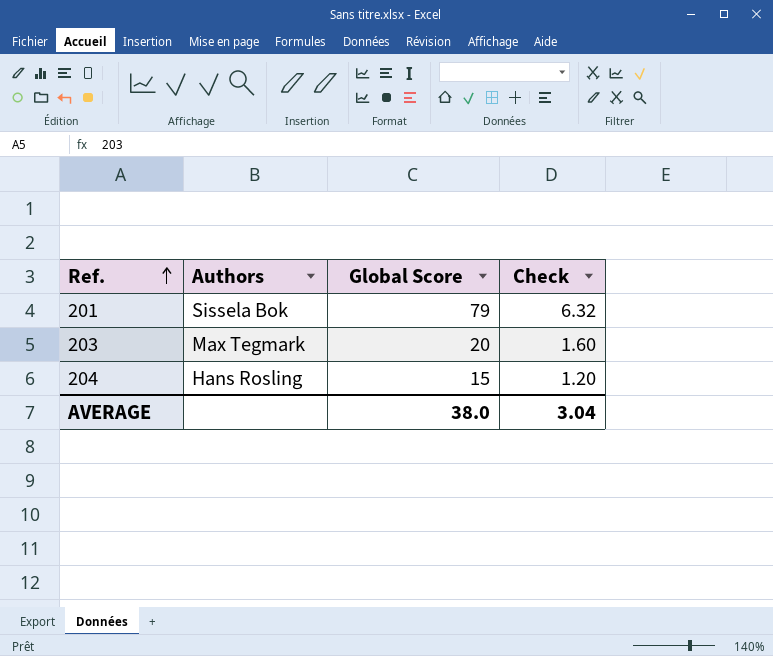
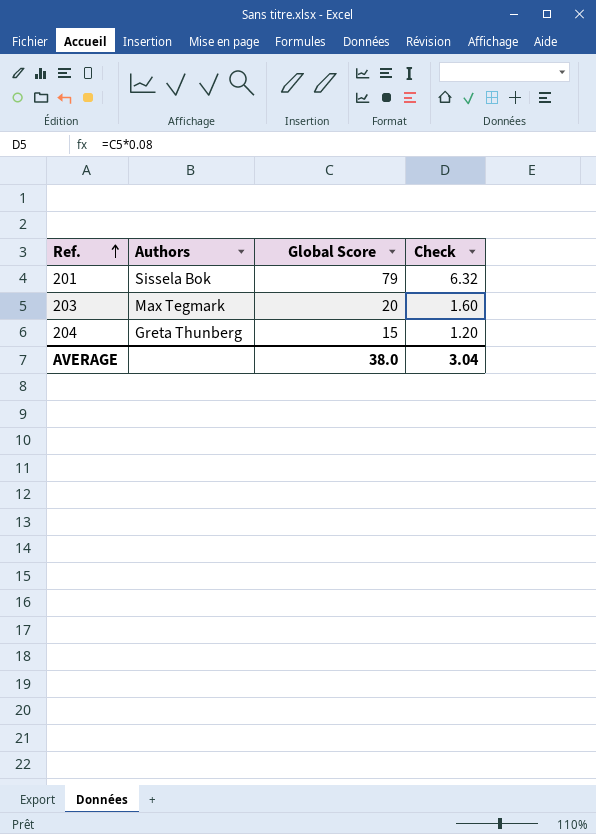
204 | Authors: Hans Rosling -> Greta Thunberg

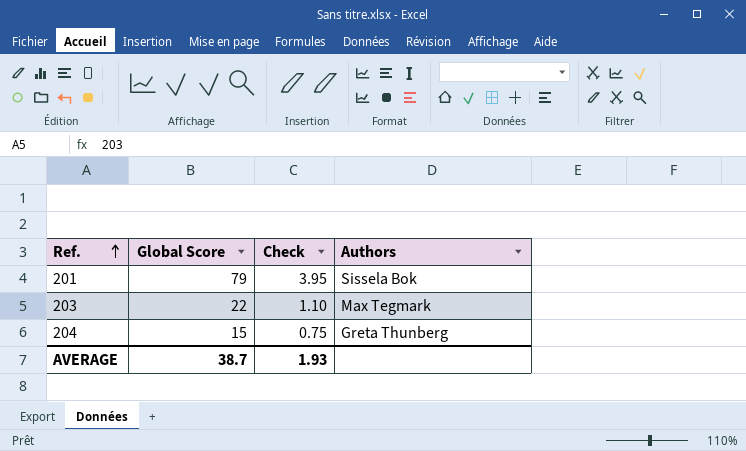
column Check | formula: [Global Score] * 0.08 -> [Global Score] * 0.05
column Authors | position: 2 -> 4
203 | Global Score: 20 -> 22
AVERAGE | Global Score: 38.0 -> 38.7
AVERAGE | Check: 3.04 -> 1.93

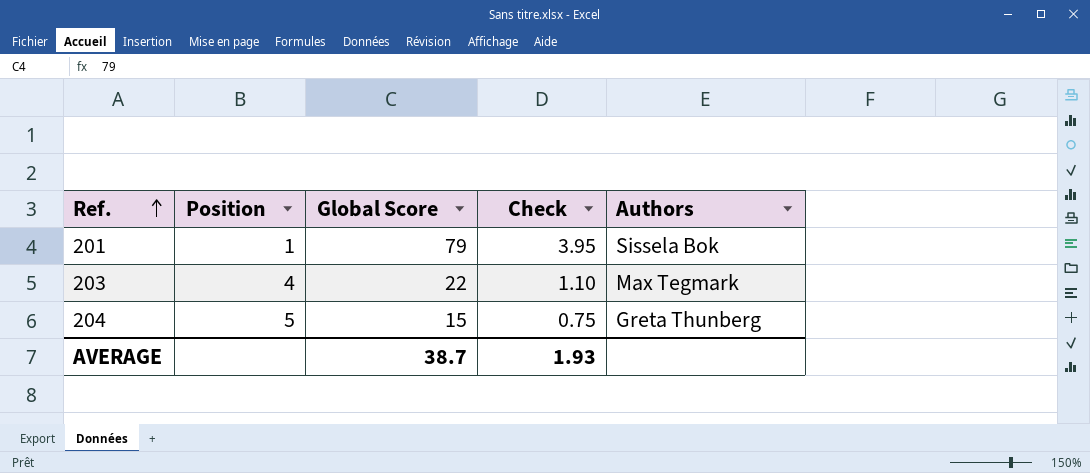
column Position | position: none -> 2

